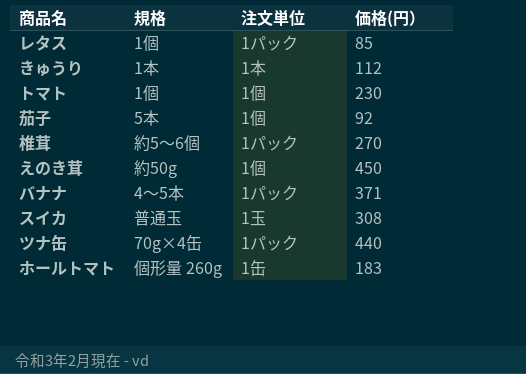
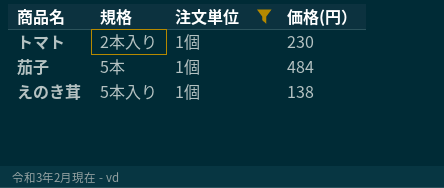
filter: none -> 注文単位 = 1個
トマト | 規格: 1個 -> 2本入り
茄子 | 価格(円）: 92 -> 484
えのき茸 | 規格: 約50g -> 5本入り
えのき茸 | 価格(円）: 450 -> 138

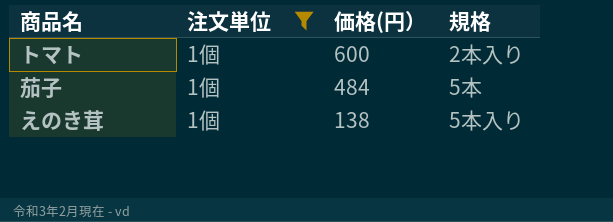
column 規格 | position: 2 -> 4
トマト | 価格(円）: 230 -> 600

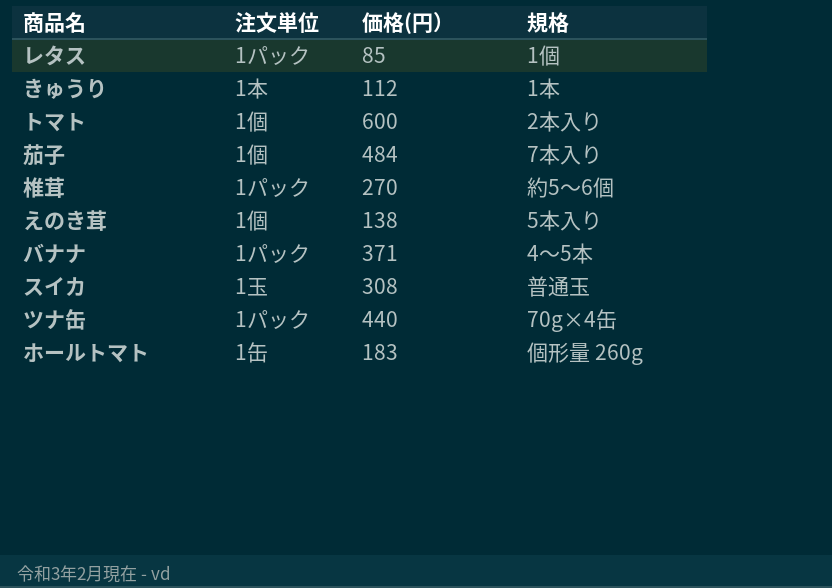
filter: 注文単位 = 1個 -> none
茄子 | 規格: 5本 -> 7本入り

